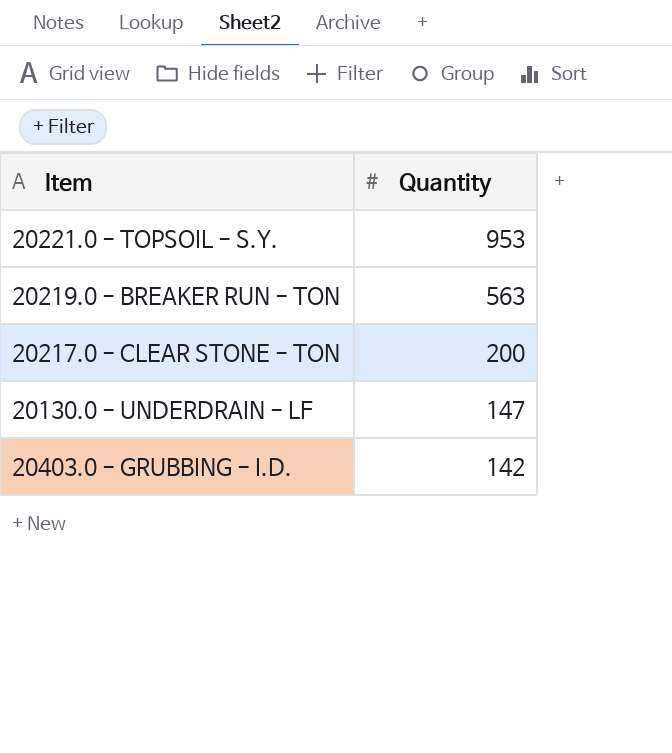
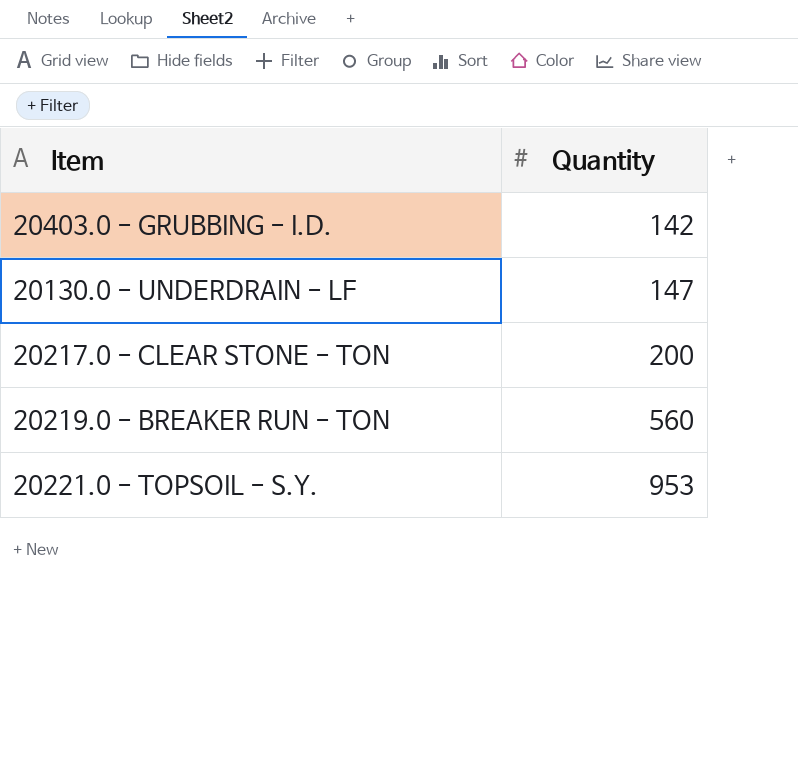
row order: Quantity descending -> Quantity ascending
20219.0 - BREAKER RUN - TON | Quantity: 563 -> 560

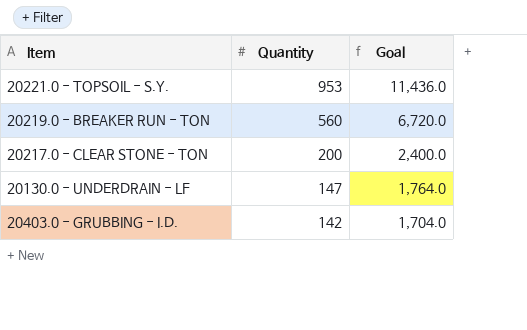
row order: Quantity ascending -> Quantity descending
column Goal | formula: none -> [Quantity] * 12

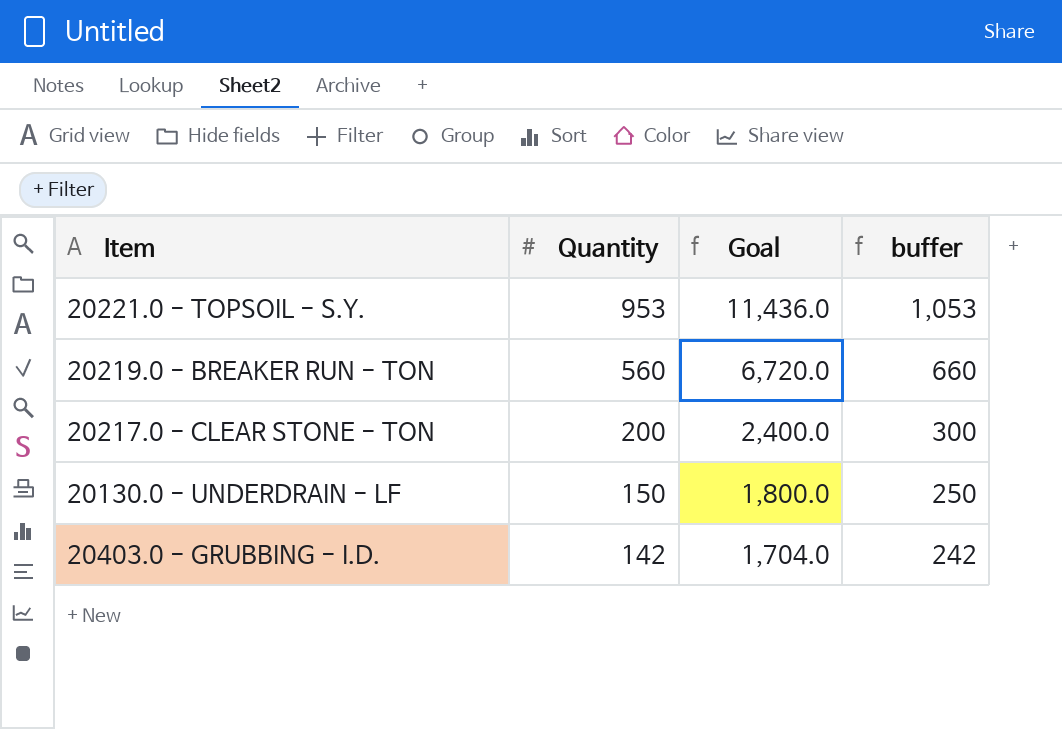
column buffer | formula: none -> [Quantity] + 100
20130.0 - UNDERDRAIN - LF | Quantity: 147 -> 150
20130.0 - UNDERDRAIN - LF | Goal: 1,764.0 -> 1,800.0

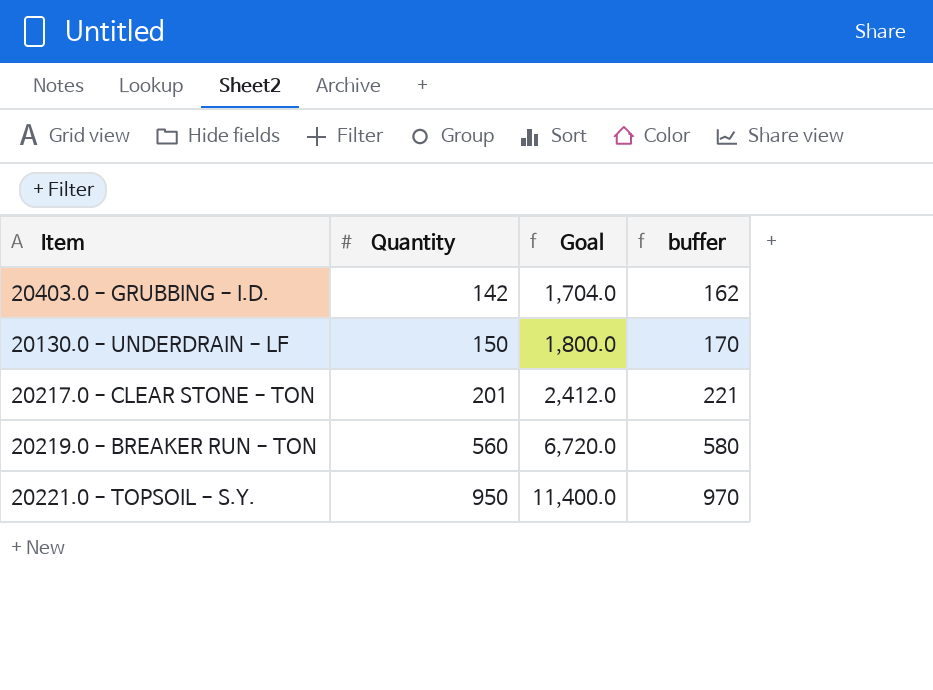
row order: Quantity descending -> Quantity ascending
column buffer | formula: [Quantity] + 100 -> [Quantity] + 20
20217.0 - CLEAR STONE - TON | Quantity: 200 -> 201
20217.0 - CLEAR STONE - TON | Goal: 2,400.0 -> 2,412.0
20221.0 - TOPSOIL - S.Y. | Quantity: 953 -> 950
20221.0 - TOPSOIL - S.Y. | Goal: 11,436.0 -> 11,400.0

